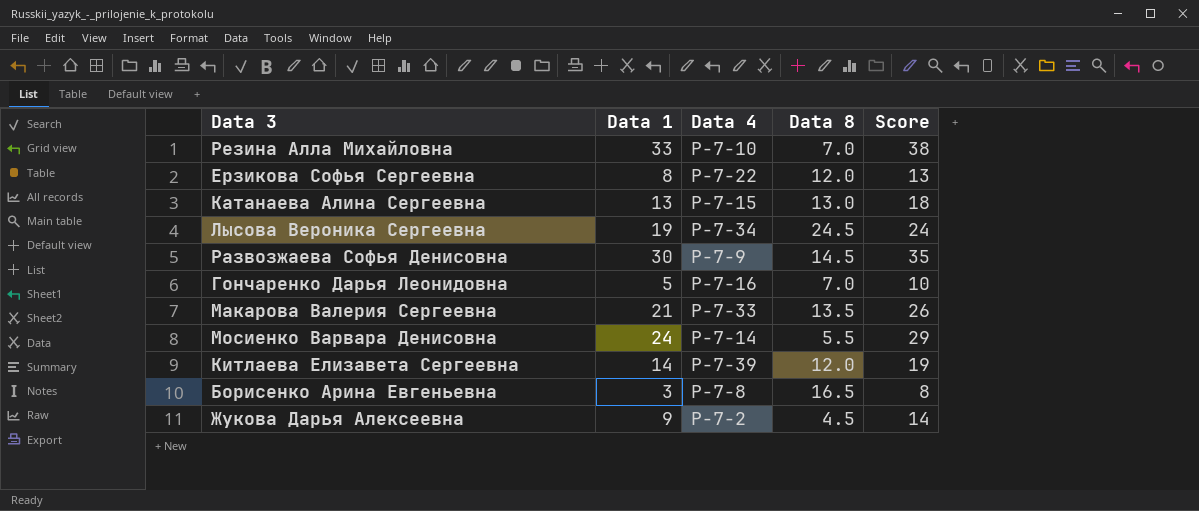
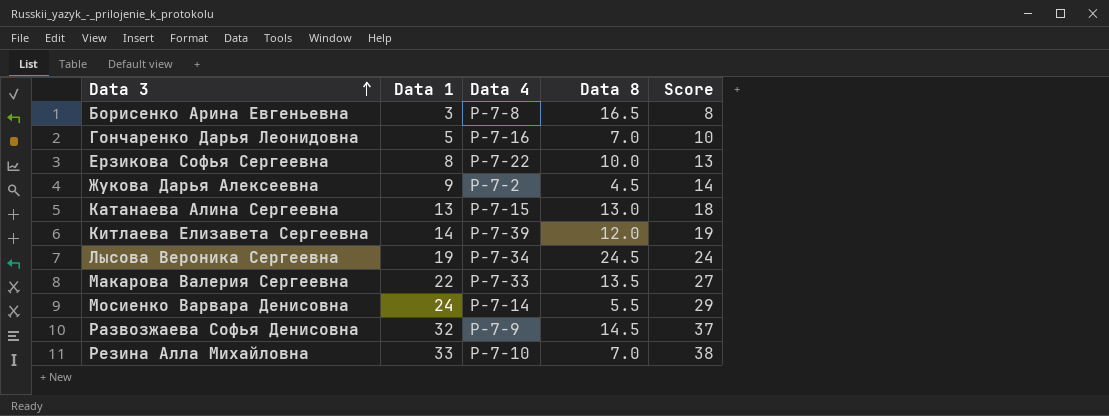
row order: none -> Data 3 ascending
Ерзикова Софья Сергеевна | Data 8: 12.0 -> 10.0
Макарова Валерия Сергеевна | Data 1: 21 -> 22
Макарова Валерия Сергеевна | Score: 26 -> 27
Развозжаева Софья Денисовна | Data 1: 30 -> 32
Развозжаева Софья Денисовна | Score: 35 -> 37

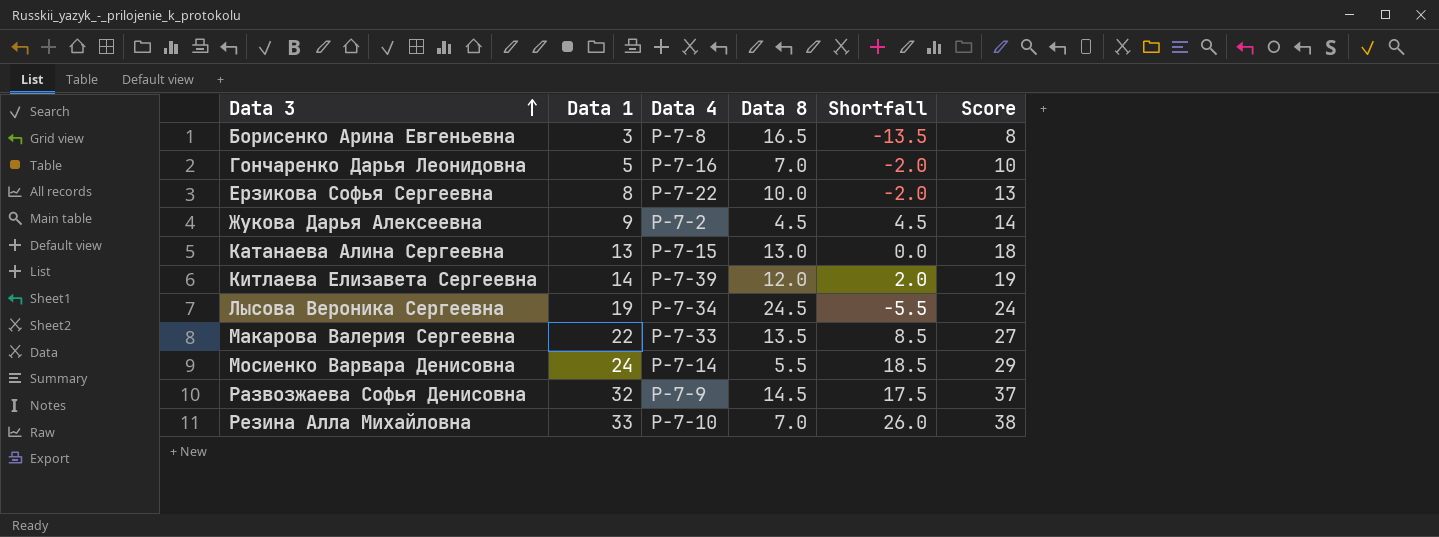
column Shortfall | formula: none -> [Data 1] - [Data 8]

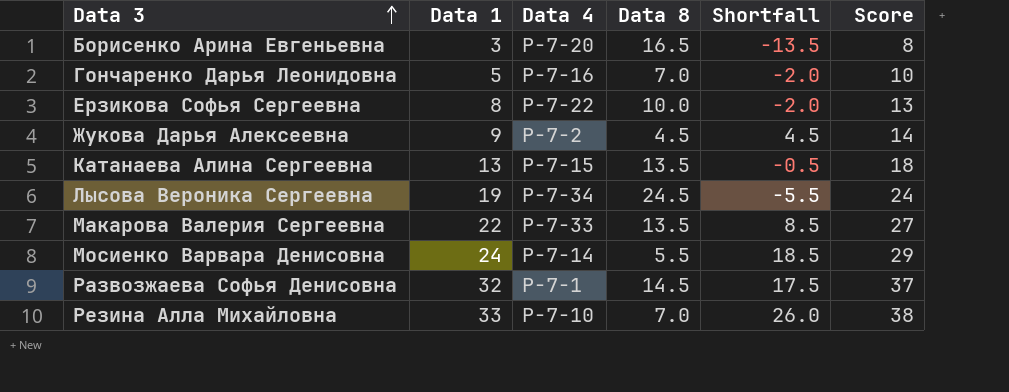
row Китлаева Елизавета Сергеевна: 14 | Р-7-39 | 12.0 | 2.0 | 19 -> none
Борисенко Арина Евгеньевна | Data 4: Р-7-8 -> Р-7-20
Катанаева Алина Сергеевна | Data 8: 13.0 -> 13.5
Катанаева Алина Сергеевна | Shortfall: 0.0 -> -0.5
Развозжаева Софья Денисовна | Data 4: Р-7-9 -> Р-7-1

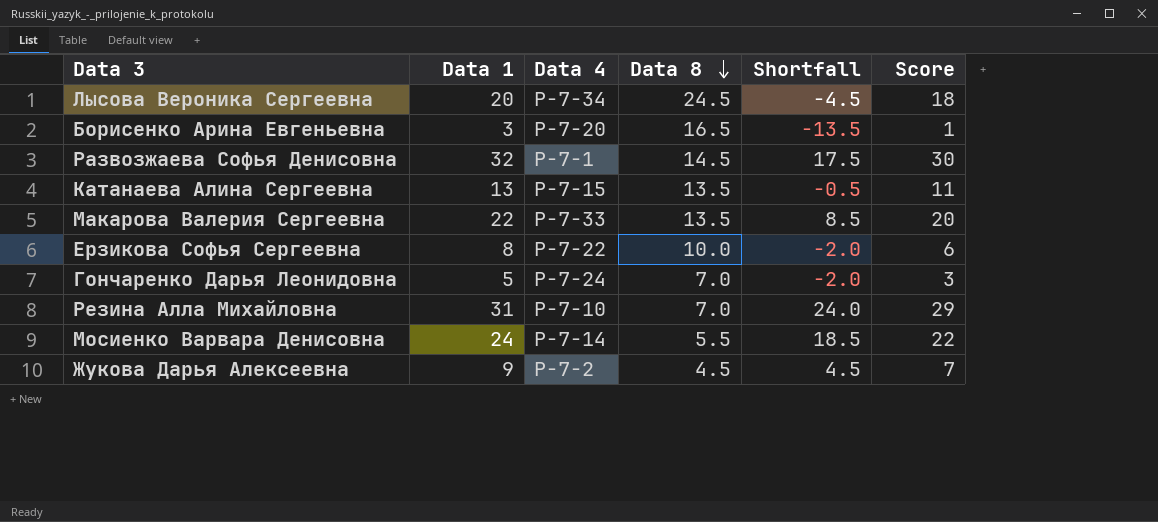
row order: Data 3 ascending -> Data 8 descending
column Score | formula: [Data 1] + 5 -> [Data 1] - 2
Лысова Вероника Сергеевна | Data 1: 19 -> 20
Лысова Вероника Сергеевна | Shortfall: -5.5 -> -4.5
Гончаренко Дарья Леонидовна | Data 4: Р-7-16 -> Р-7-24
Резина Алла Михайловна | Data 1: 33 -> 31
Резина Алла Михайловна | Shortfall: 26.0 -> 24.0

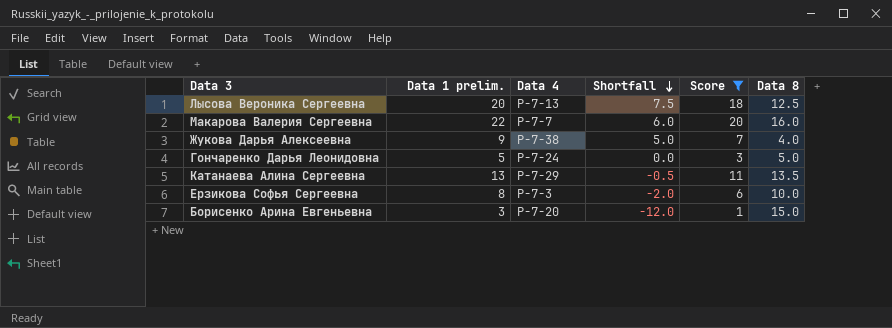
filter: none -> Score <= 20
row order: Data 8 descending -> Shortfall descending
column name: Data 1 -> Data 1 prelim.
column Data 8 | position: 4 -> 6
Лысова Вероника Сергеевна | Data 4: Р-7-34 -> Р-7-13
Лысова Вероника Сергеевна | Shortfall: -4.5 -> 7.5
Лысова Вероника Сергеевна | Data 8: 24.5 -> 12.5
Макарова Валерия Сергеевна | Data 4: Р-7-33 -> Р-7-7
Макарова Валерия Сергеевна | Shortfall: 8.5 -> 6.0
Макарова Валерия Сергеевна | Data 8: 13.5 -> 16.0
Жукова Дарья Алексеевна | Data 4: Р-7-2 -> Р-7-38
Жукова Дарья Алексеевна | Shortfall: 4.5 -> 5.0
Жукова Дарья Алексеевна | Data 8: 4.5 -> 4.0
Гончаренко Дарья Леонидовна | Shortfall: -2.0 -> 0.0
Гончаренко Дарья Леонидовна | Data 8: 7.0 -> 5.0
Катанаева Алина Сергеевна | Data 4: Р-7-15 -> Р-7-29
Ерзикова Софья Сергеевна | Data 4: Р-7-22 -> Р-7-3
Борисенко Арина Евгеньевна | Shortfall: -13.5 -> -12.0
Борисенко Арина Евгеньевна | Data 8: 16.5 -> 15.0

